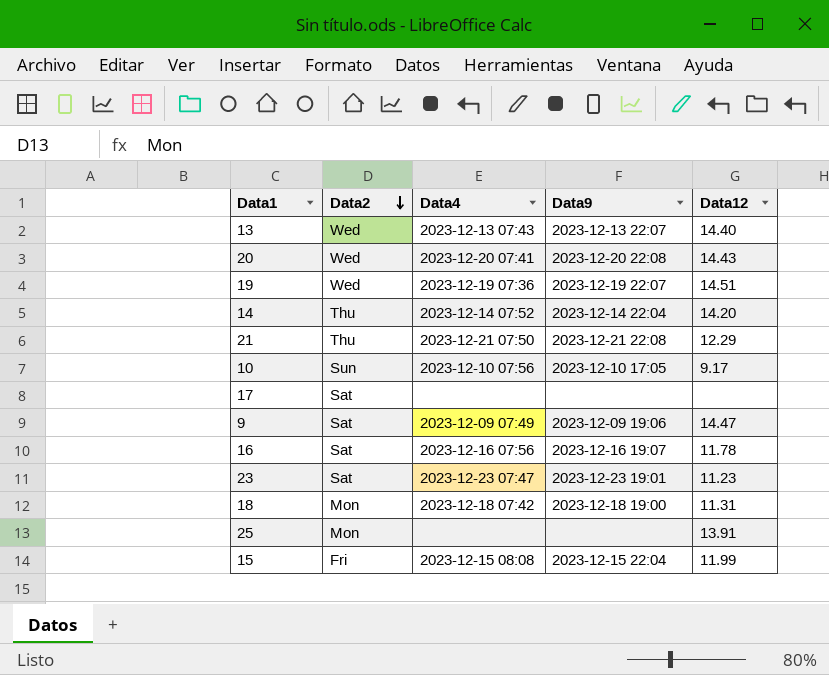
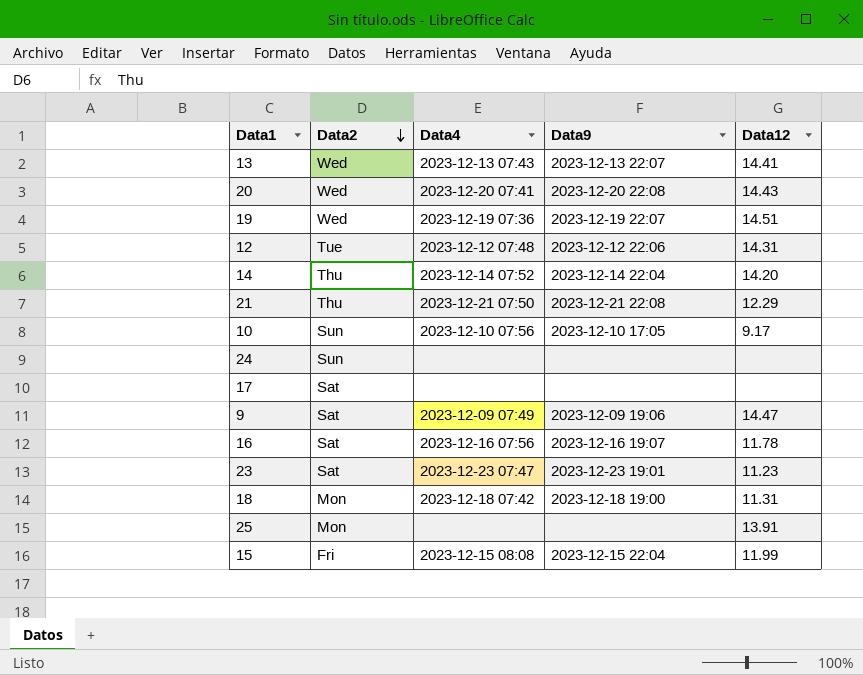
13 | Data12: 14.40 -> 14.41
row 12: none -> Tue | 2023-12-12 07:48 | 2023-12-12 22:06 | 14.31
row 24: none -> Sun | none | none | none

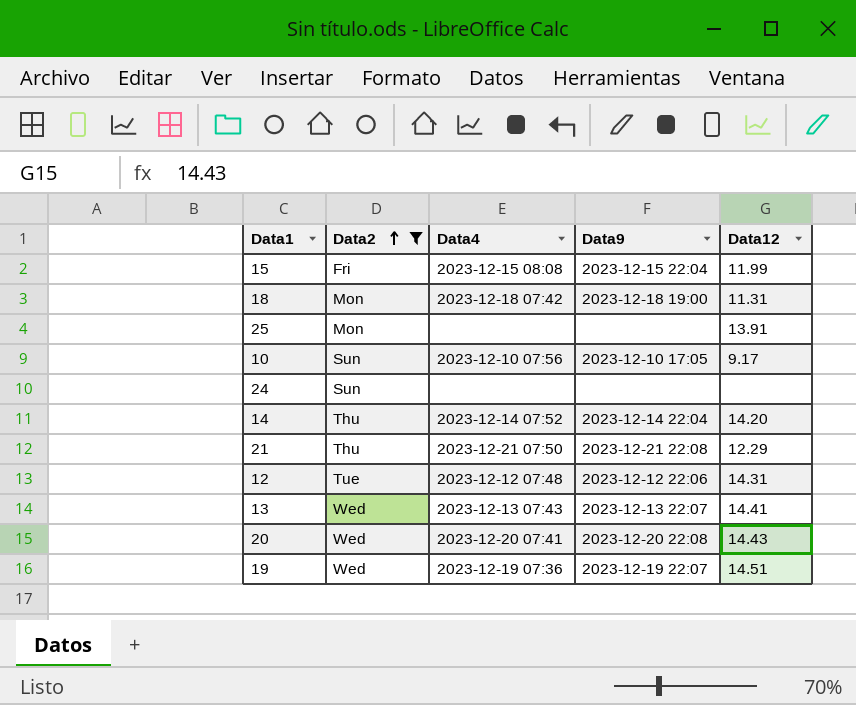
filter: none -> Data2 != Sat
row order: Data2 descending -> Data2 ascending

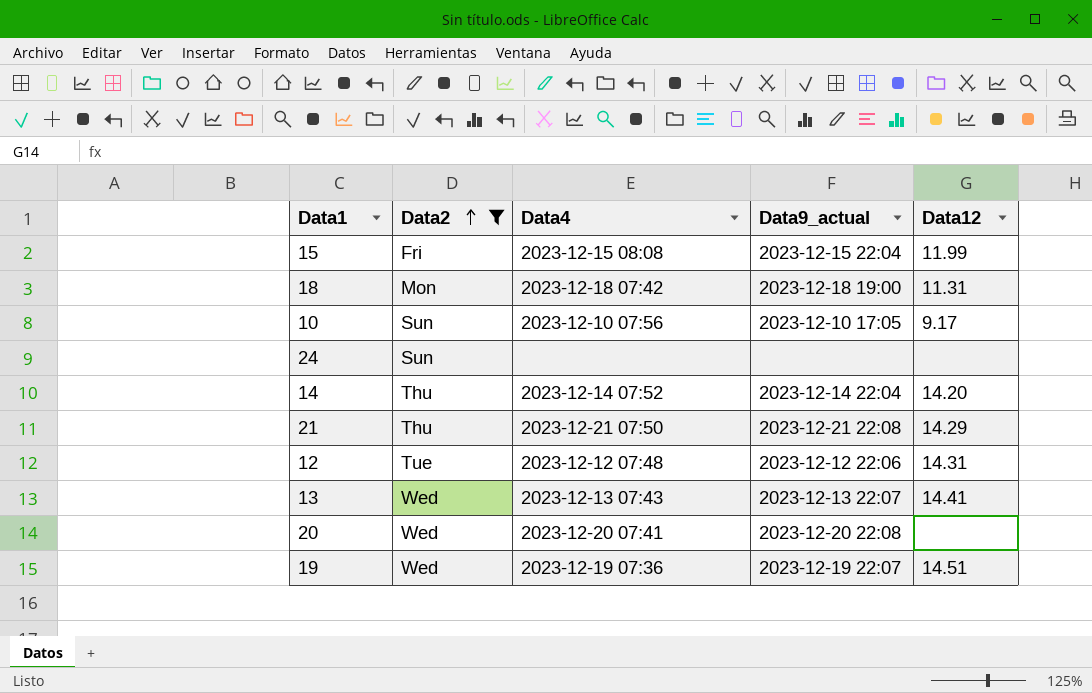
column name: Data9 -> Data9_actual
row 25: Mon | none | none | 13.91 -> none
21 | Data12: 12.29 -> 14.29
20 | Data12: 14.43 -> none

